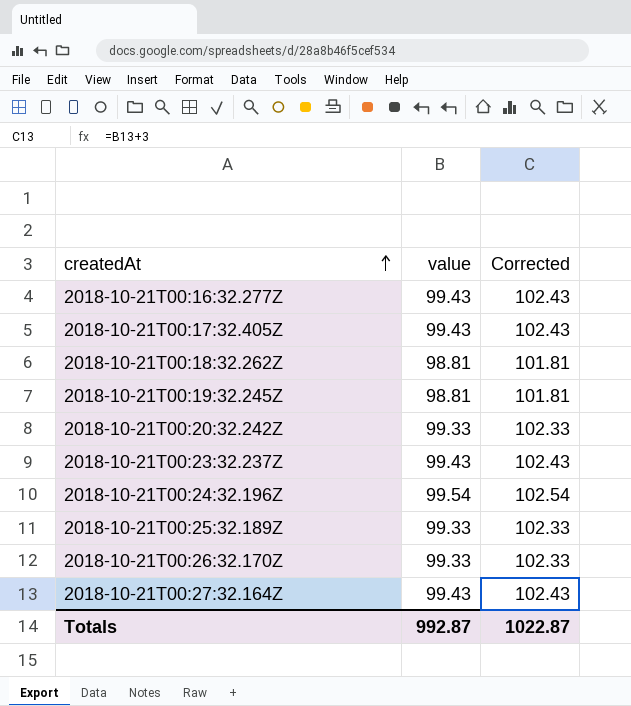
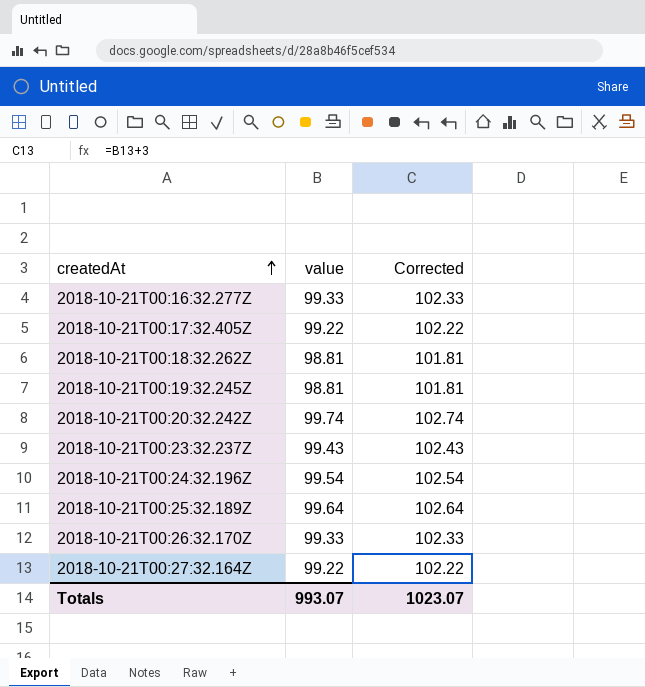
2018-10-21T00:16:32.277Z | value: 99.43 -> 99.33
2018-10-21T00:16:32.277Z | Corrected: 102.43 -> 102.33
2018-10-21T00:17:32.405Z | value: 99.43 -> 99.22
2018-10-21T00:17:32.405Z | Corrected: 102.43 -> 102.22
2018-10-21T00:20:32.242Z | value: 99.33 -> 99.74
2018-10-21T00:20:32.242Z | Corrected: 102.33 -> 102.74
2018-10-21T00:25:32.189Z | value: 99.33 -> 99.64
2018-10-21T00:25:32.189Z | Corrected: 102.33 -> 102.64
2018-10-21T00:27:32.164Z | value: 99.43 -> 99.22
2018-10-21T00:27:32.164Z | Corrected: 102.43 -> 102.22
Totals | value: 992.87 -> 993.07
Totals | Corrected: 1022.87 -> 1023.07

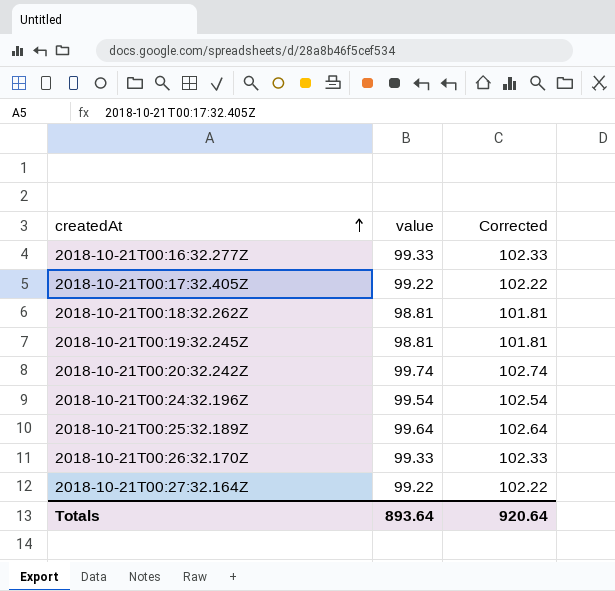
row 2018-10-21T00:23:32.237Z: 99.43 | 102.43 -> none
Totals | value: 993.07 -> 893.64
Totals | Corrected: 1023.07 -> 920.64

